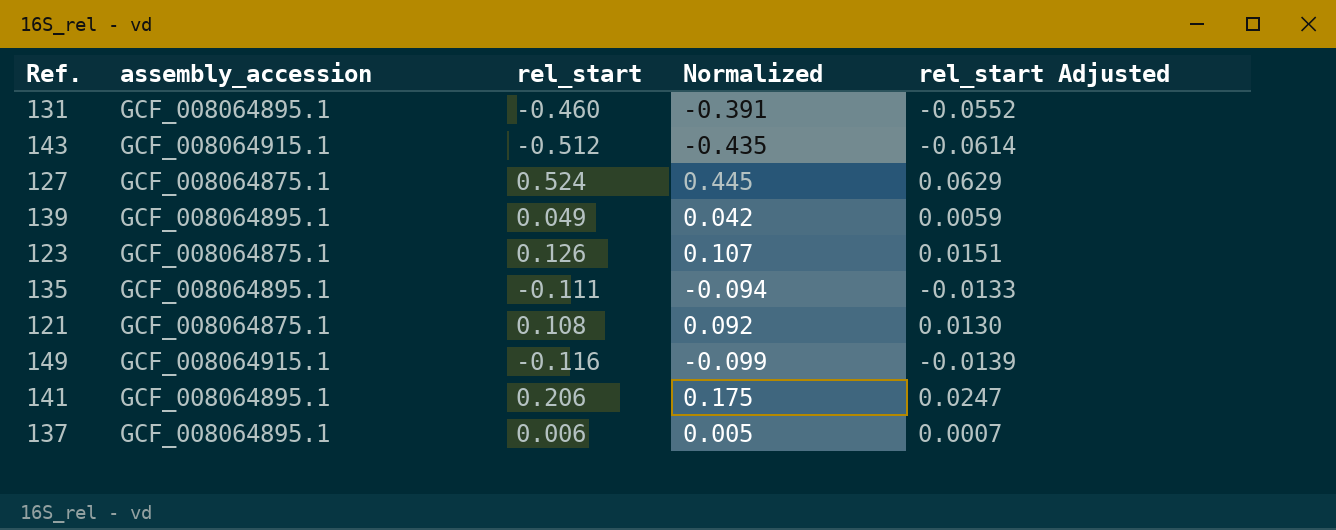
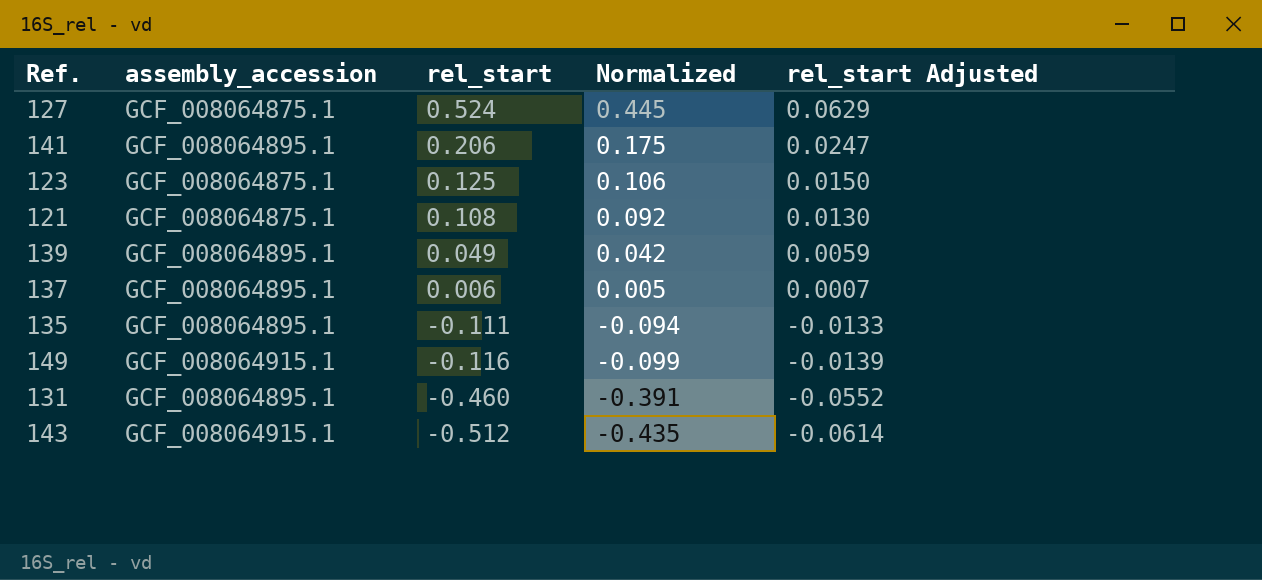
row order: none -> rel_start descending
123 | rel_start: 0.126 -> 0.125
123 | Normalized: 0.107 -> 0.106
123 | rel_start Adjusted: 0.0151 -> 0.0150

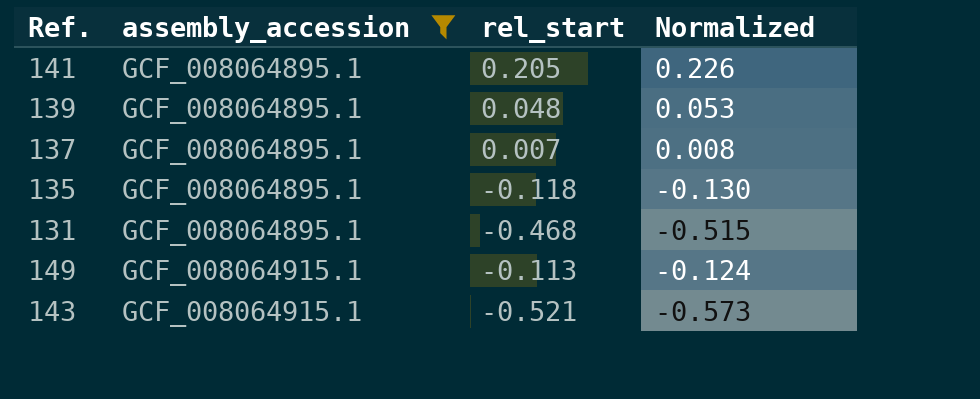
filter: none -> assembly_accession != GCF_008064875.1
row order: rel_start descending -> assembly_accession ascending
column rel_start Adjusted | formula: [rel_start] * 0.12 -> none
column Normalized | formula: [rel_start] * 0.85 -> [rel_start] * 1.1
141 | rel_start: 0.206 -> 0.205
139 | rel_start: 0.049 -> 0.048
137 | rel_start: 0.006 -> 0.007
135 | rel_start: -0.111 -> -0.118
131 | rel_start: -0.460 -> -0.468
149 | rel_start: -0.116 -> -0.113
143 | rel_start: -0.512 -> -0.521

